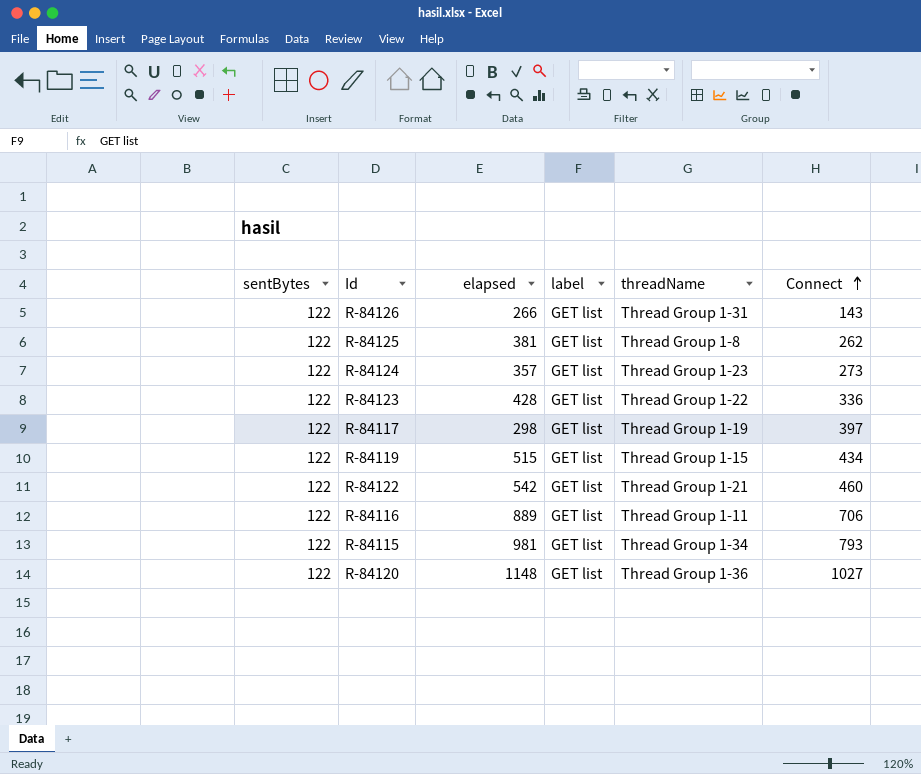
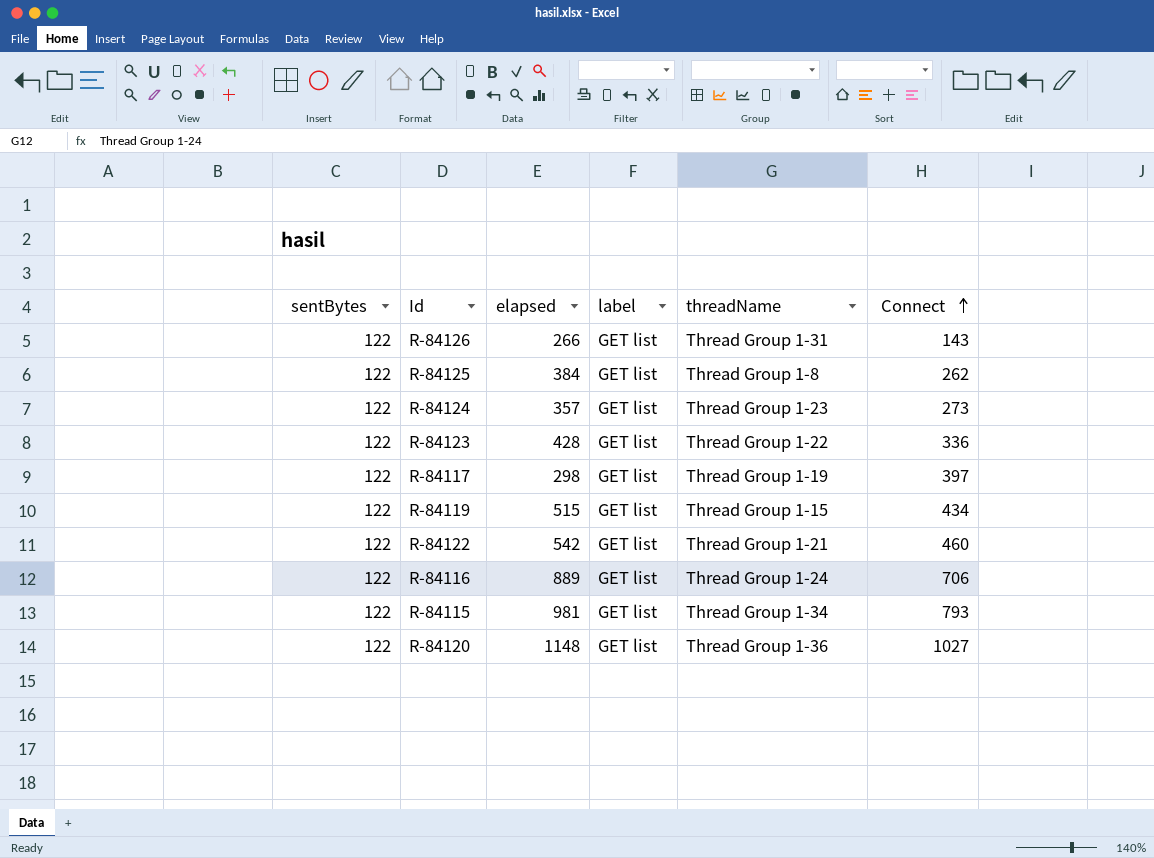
R-84125 | elapsed: 381 -> 384
R-84116 | threadName: Thread Group 1-11 -> Thread Group 1-24

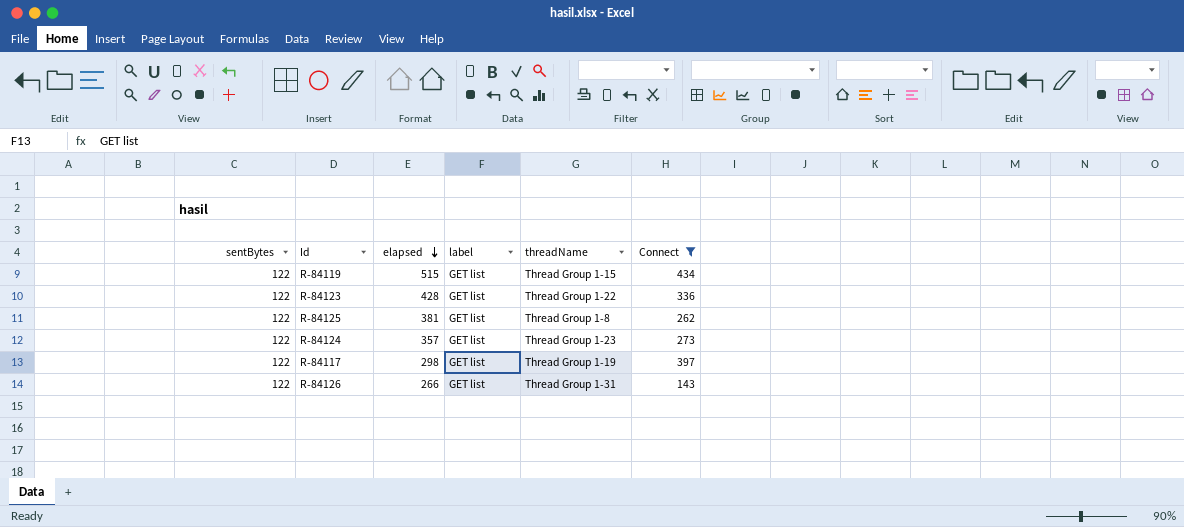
filter: none -> Connect <= 434
row order: Connect ascending -> elapsed descending
R-84125 | elapsed: 384 -> 381

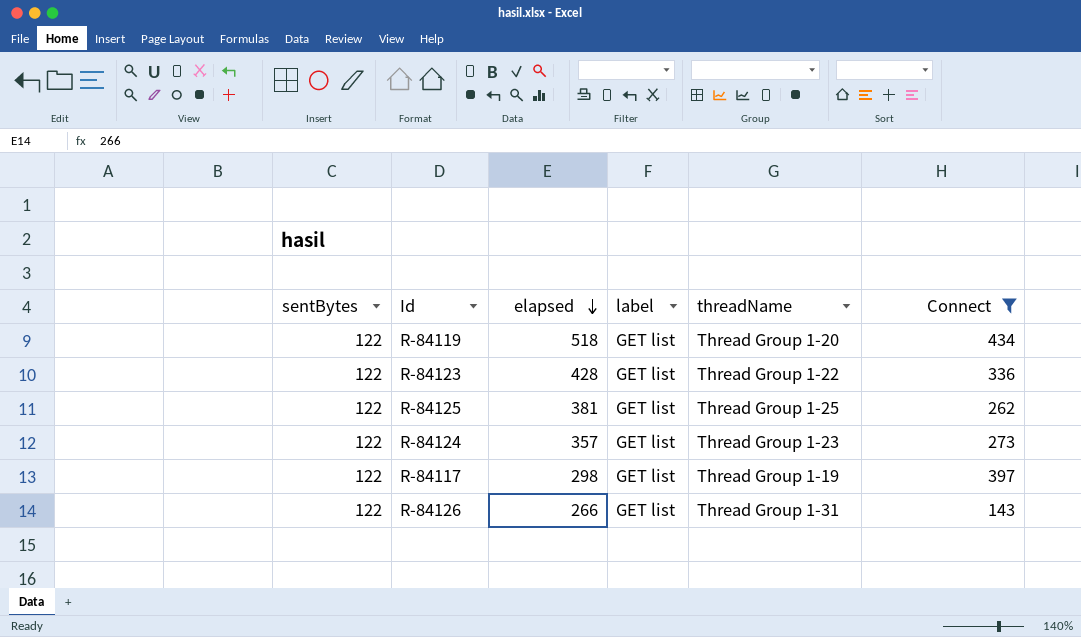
R-84119 | elapsed: 515 -> 518
R-84119 | threadName: Thread Group 1-15 -> Thread Group 1-20
R-84125 | threadName: Thread Group 1-8 -> Thread Group 1-25

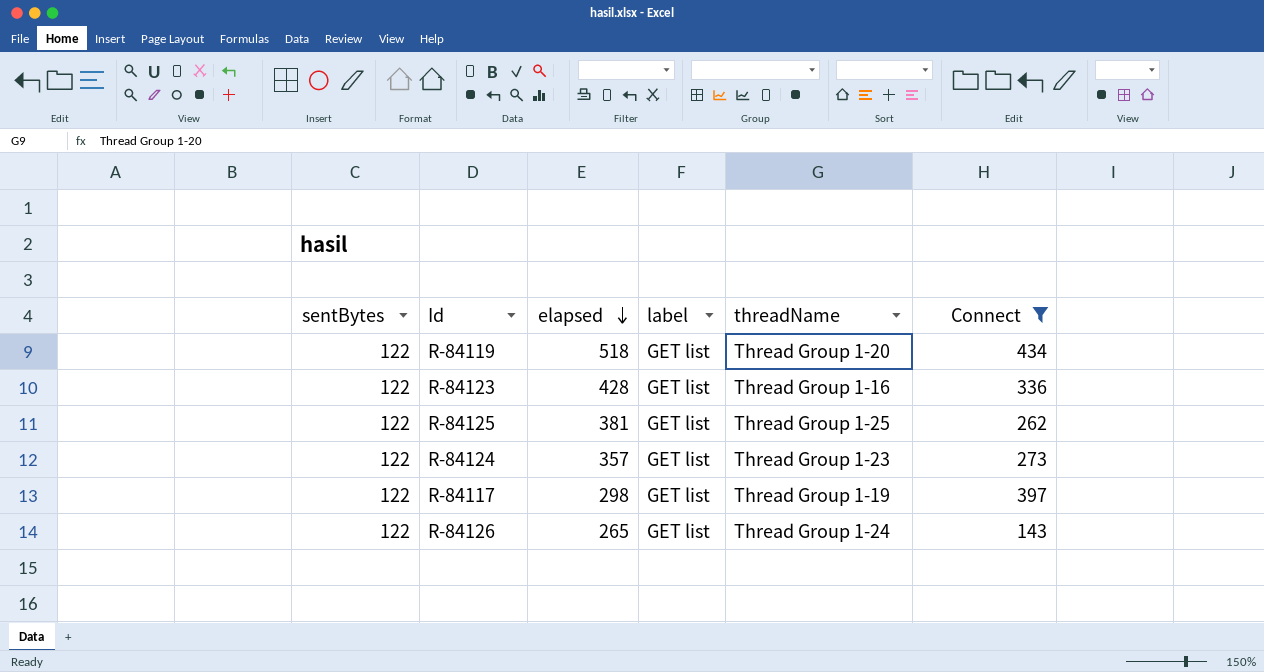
R-84123 | threadName: Thread Group 1-22 -> Thread Group 1-16
R-84126 | elapsed: 266 -> 265
R-84126 | threadName: Thread Group 1-31 -> Thread Group 1-24

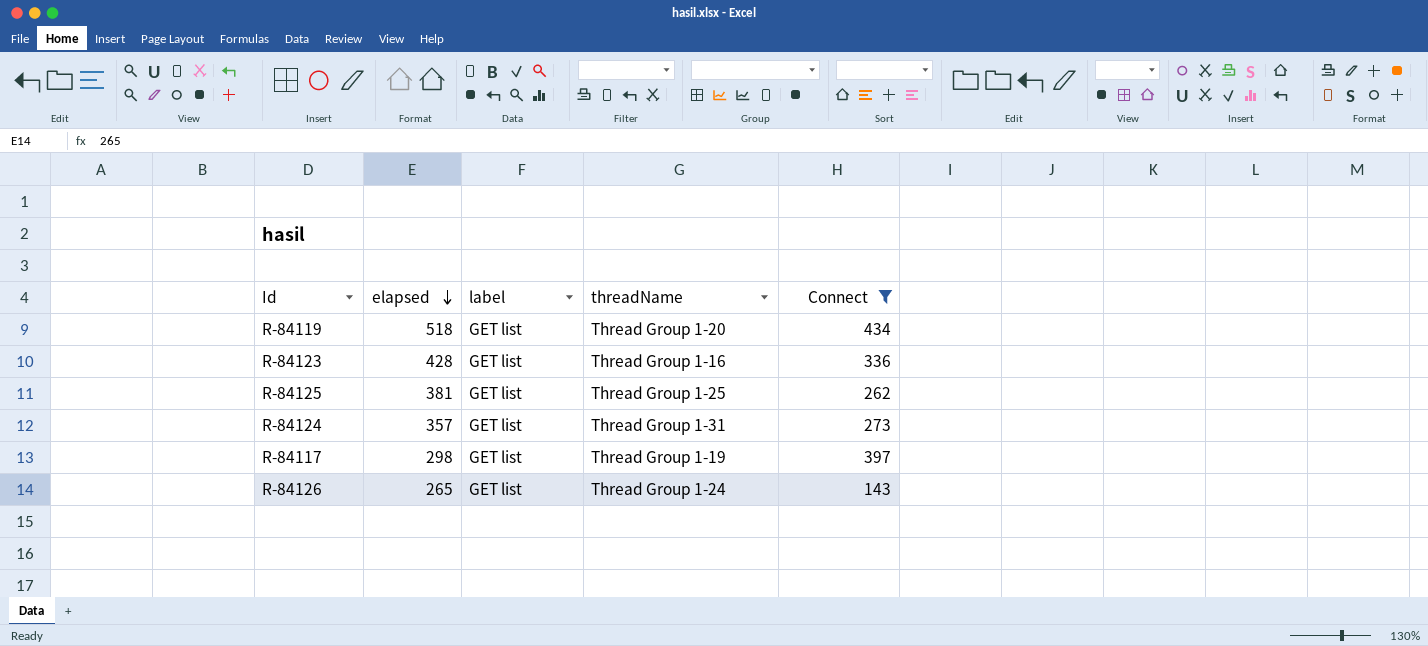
column sentBytes | position: 1 -> none
R-84124 | threadName: Thread Group 1-23 -> Thread Group 1-31

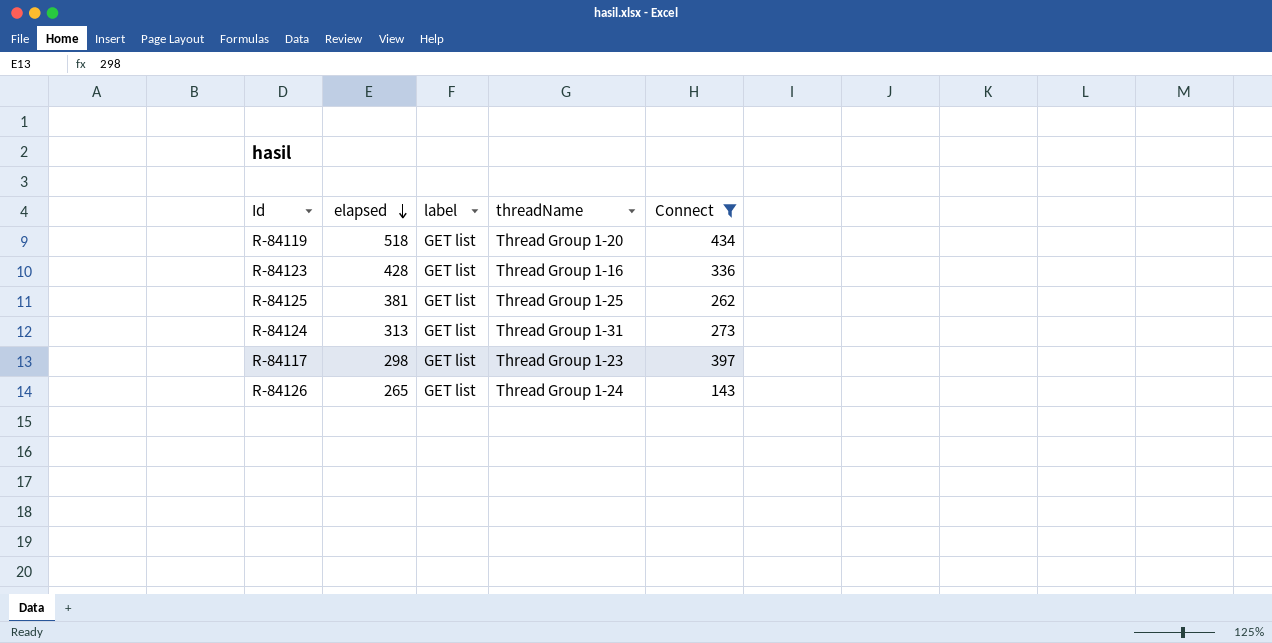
R-84124 | elapsed: 357 -> 313
R-84117 | threadName: Thread Group 1-19 -> Thread Group 1-23

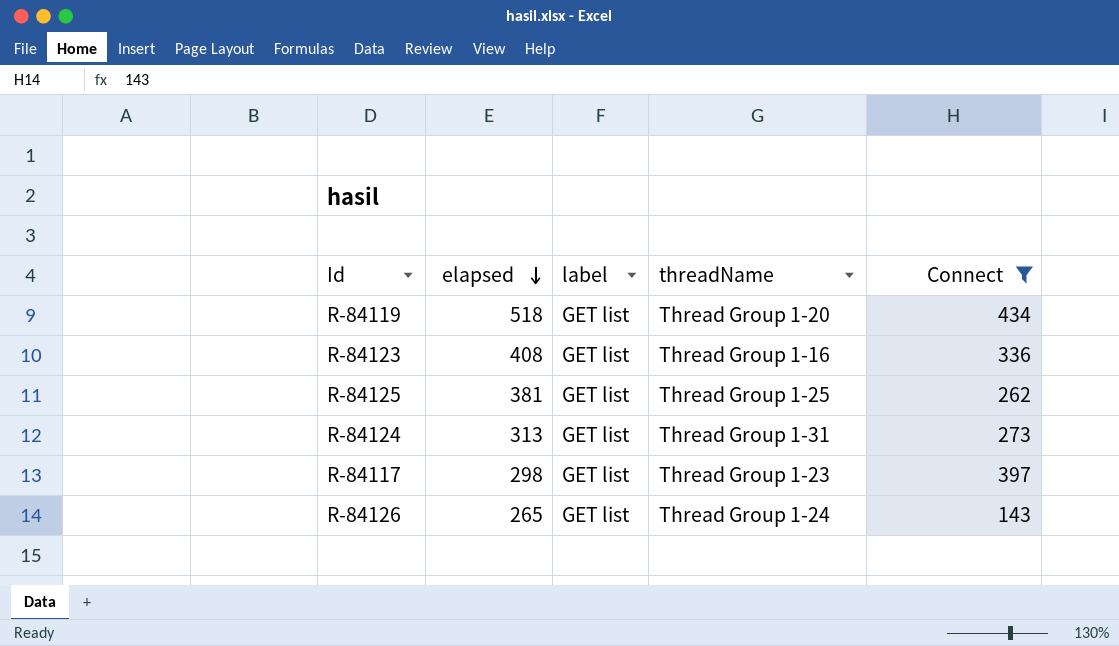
R-84123 | elapsed: 428 -> 408

